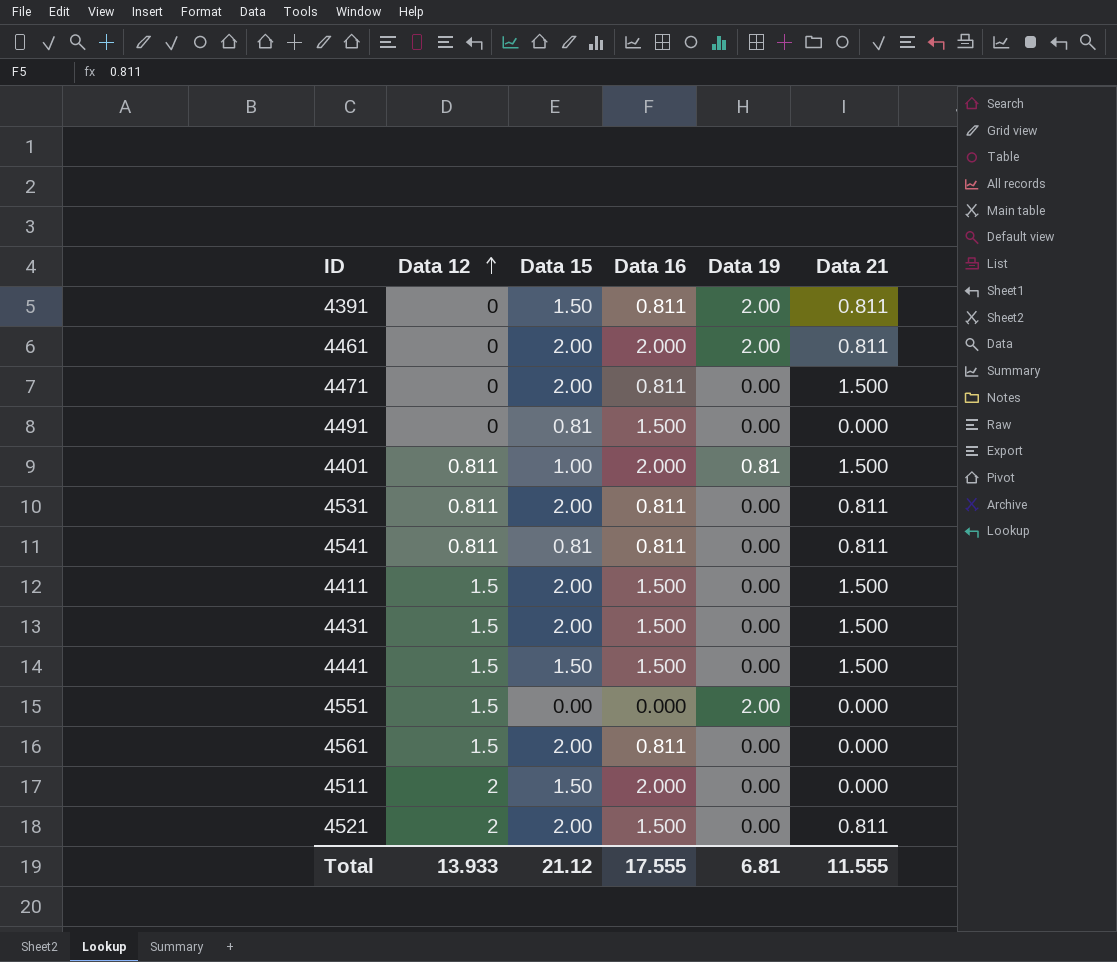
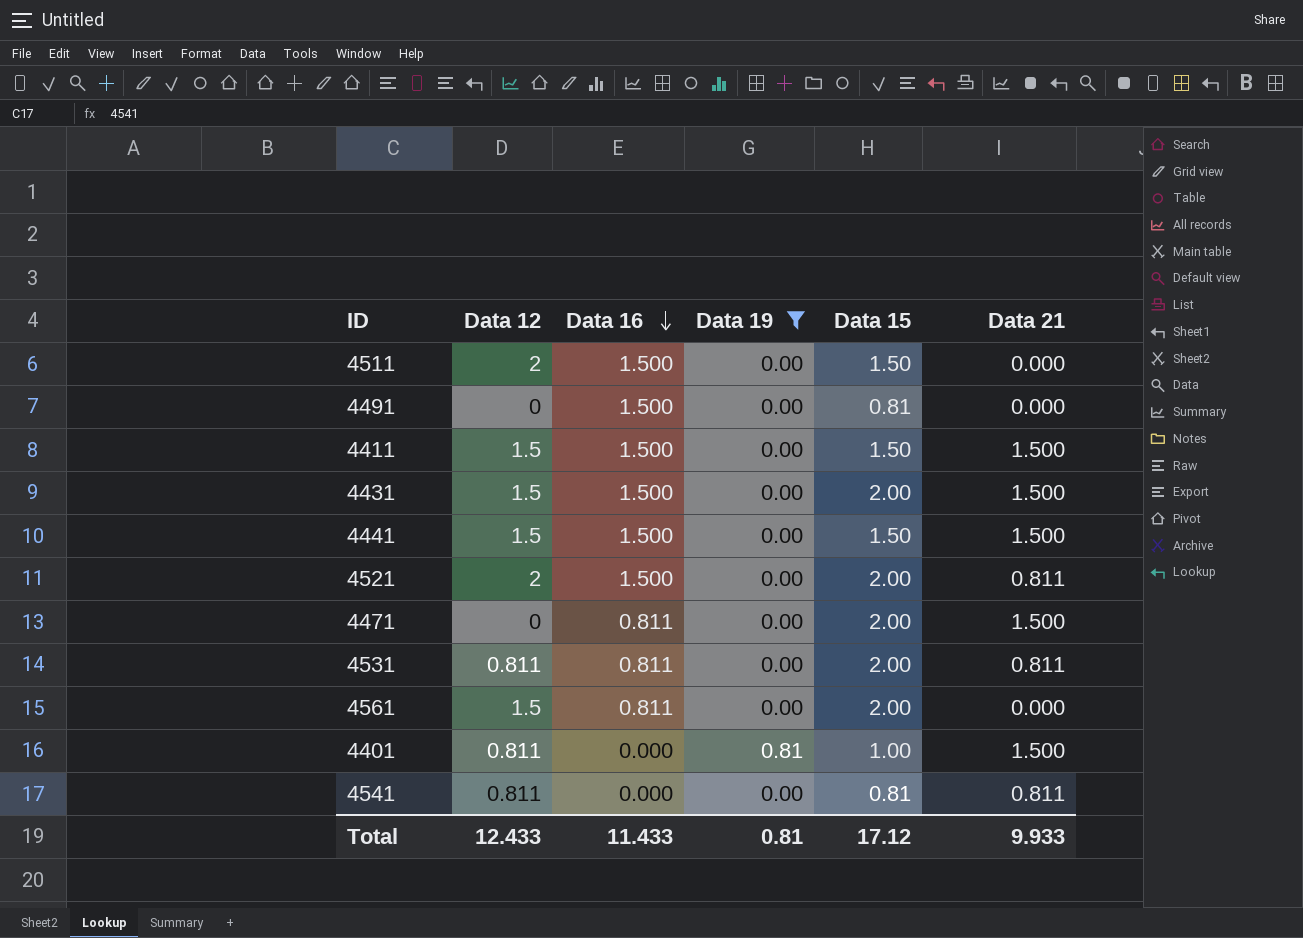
filter: none -> Data 19 != 2.00
row order: Data 12 ascending -> Data 16 descending
column Data 15 | position: 3 -> 5
4511 | Data 16: 2.000 -> 1.500
4411 | Data 15: 2.00 -> 1.50
4401 | Data 16: 2.000 -> 0.000
4541 | Data 16: 0.811 -> 0.000
Total | Data 12: 13.933 -> 12.433
Total | Data 16: 17.555 -> 11.433
Total | Data 19: 6.81 -> 0.81
Total | Data 15: 21.12 -> 17.12
Total | Data 21: 11.555 -> 9.933

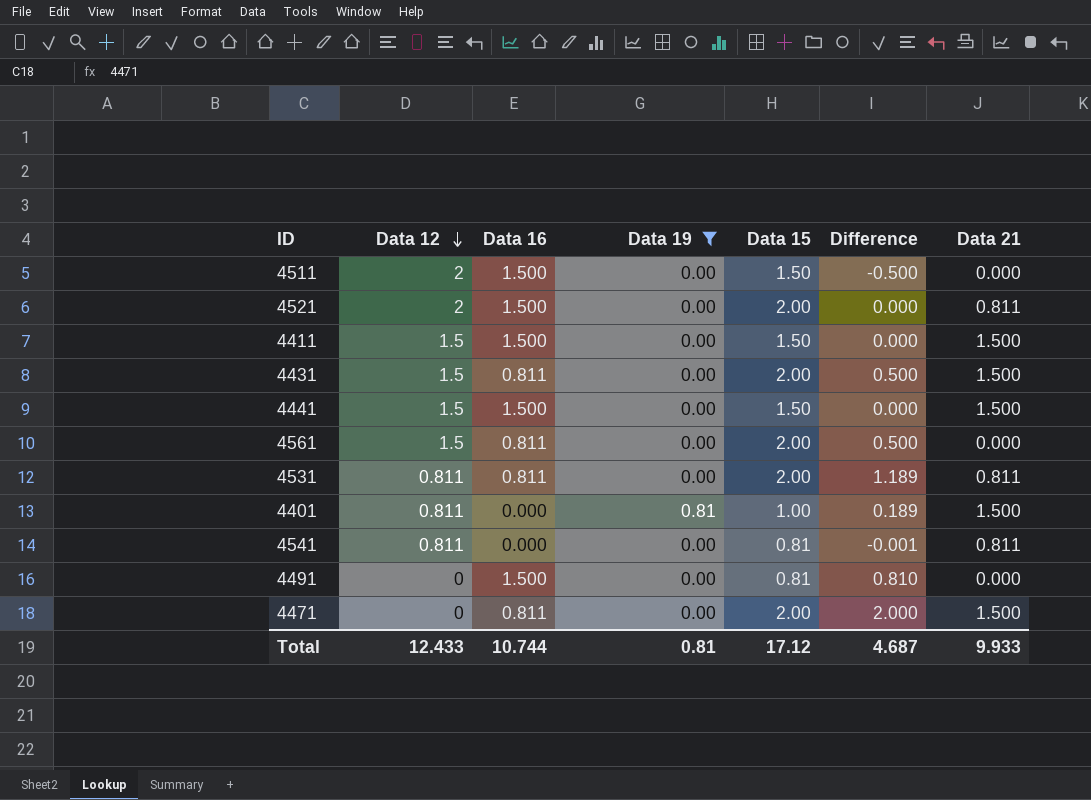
row order: Data 16 descending -> Data 12 descending
column Difference | formula: none -> [Data 15] - [Data 12]
4431 | Data 16: 1.500 -> 0.811
Total | Data 16: 11.433 -> 10.744

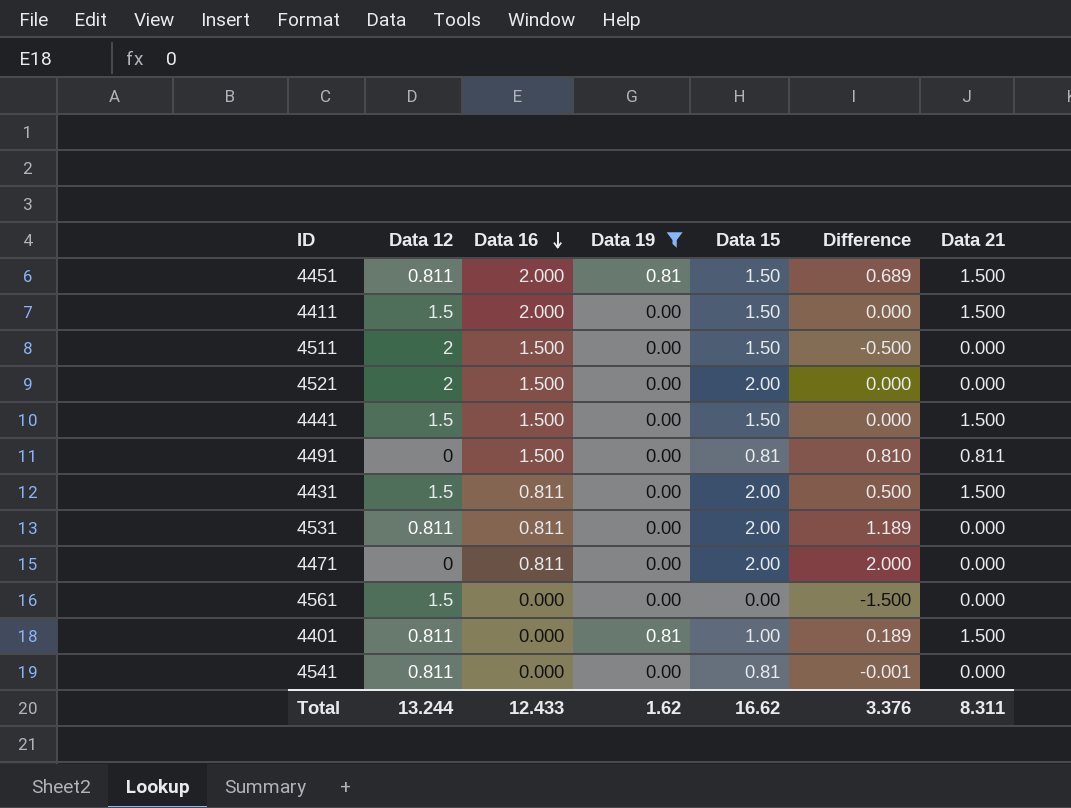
row order: Data 12 descending -> Data 16 descending
row 4451: none -> 0.811 | 2.000 | 0.81 | 1.50 | 0.689 | 1.500
4411 | Data 16: 1.500 -> 2.000
4521 | Data 21: 0.811 -> 0.000
4491 | Data 21: 0.000 -> 0.811
4531 | Data 21: 0.811 -> 0.000
4471 | Data 21: 1.500 -> 0.000
4561 | Data 16: 0.811 -> 0.000
4561 | Data 15: 2.00 -> 0.00
4561 | Difference: 0.500 -> -1.500
4541 | Data 21: 0.811 -> 0.000
Total | Data 12: 12.433 -> 13.244
Total | Data 16: 10.744 -> 12.433
Total | Data 19: 0.81 -> 1.62
Total | Data 15: 17.12 -> 16.62
Total | Difference: 4.687 -> 3.376
Total | Data 21: 9.933 -> 8.311

